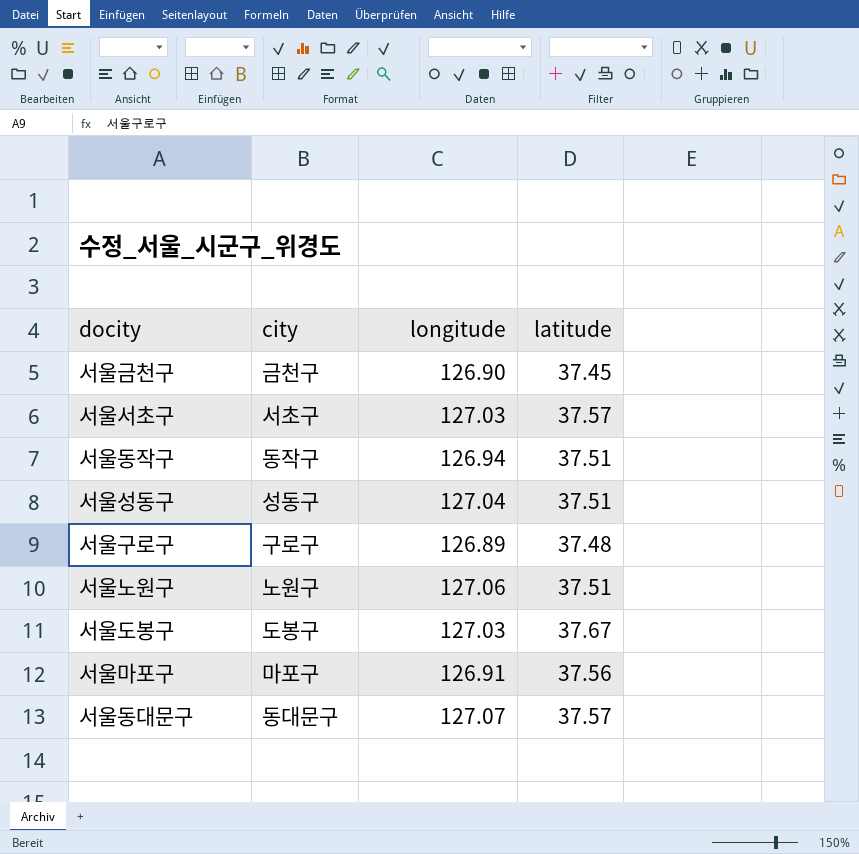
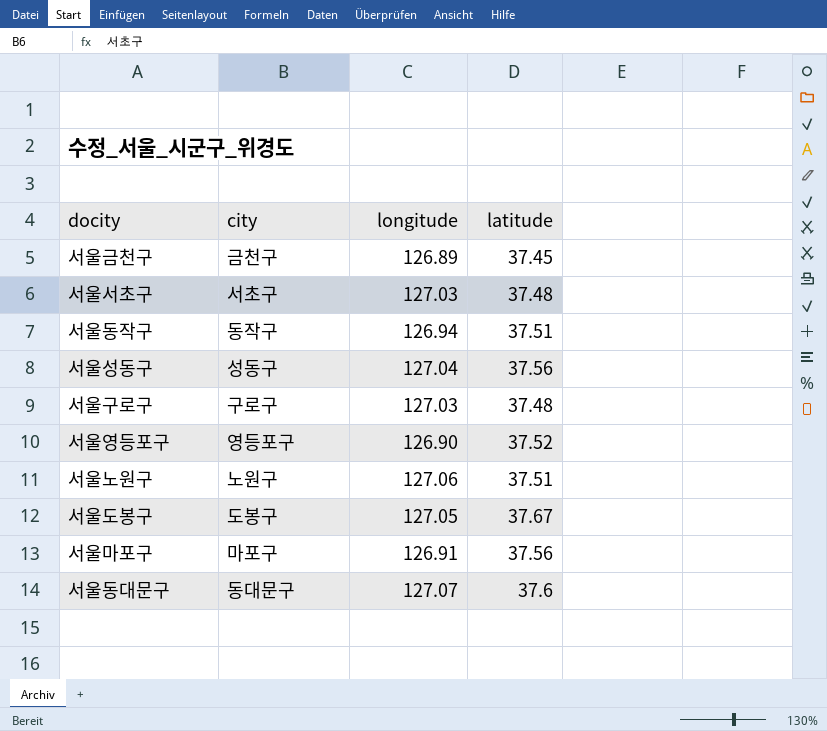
서울금천구 | longitude: 126.90 -> 126.89
서울서초구 | latitude: 37.57 -> 37.48
서울성동구 | latitude: 37.51 -> 37.56
서울구로구 | longitude: 126.89 -> 127.03
row 서울영등포구: none -> 영등포구 | 126.90 | 37.52
서울도봉구 | longitude: 127.03 -> 127.05
서울동대문구 | latitude: 37.57 -> 37.6

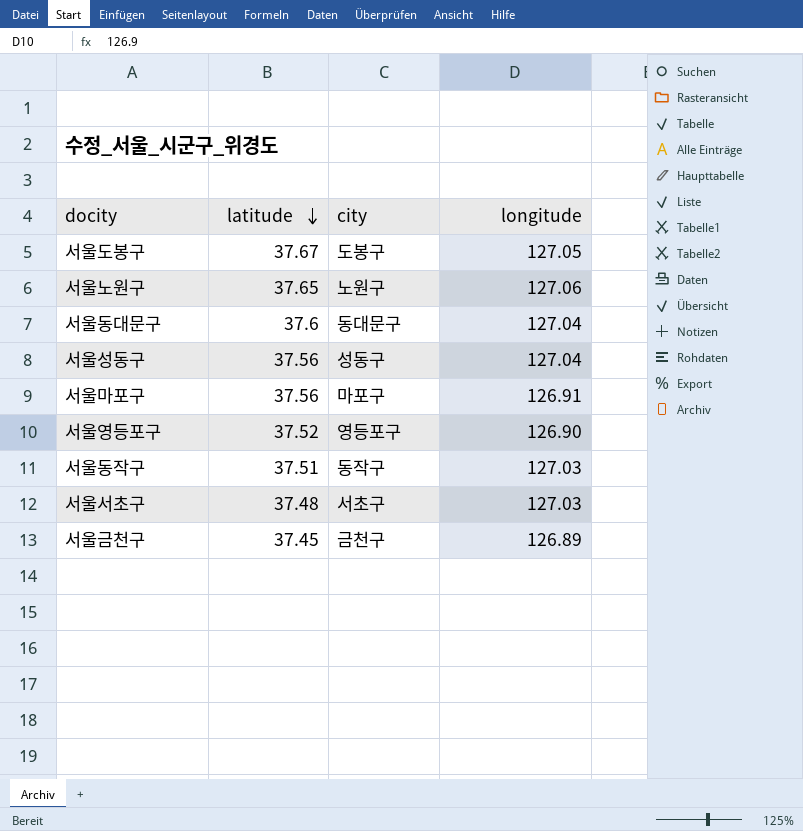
row order: none -> latitude descending
column latitude | position: 4 -> 2
row 서울구로구: 구로구 | 127.03 | 37.48 -> none
서울노원구 | latitude: 37.51 -> 37.65
서울동대문구 | longitude: 127.07 -> 127.04
서울동작구 | longitude: 126.94 -> 127.03

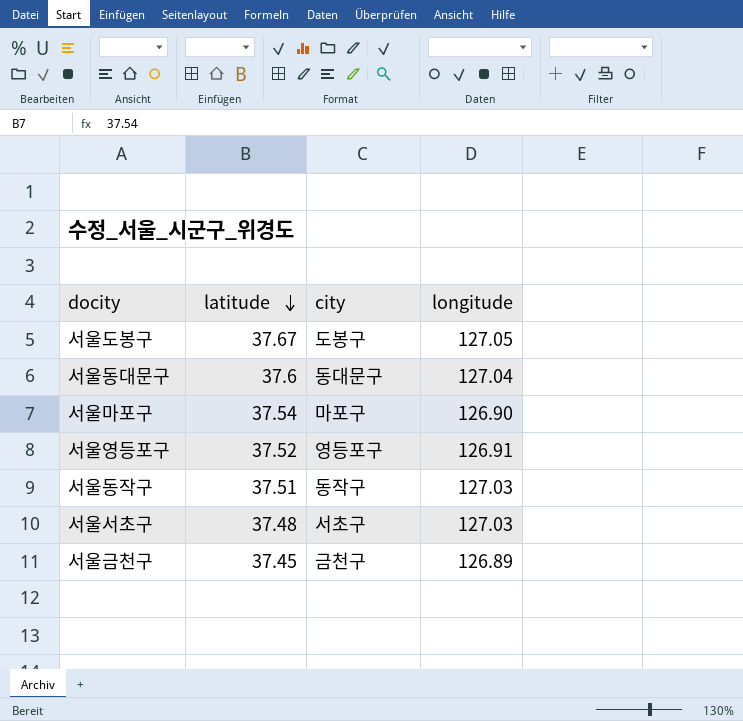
row 서울노원구: 37.65 | 노원구 | 127.06 -> none
row 서울성동구: 37.56 | 성동구 | 127.04 -> none
서울마포구 | latitude: 37.56 -> 37.54
서울마포구 | longitude: 126.91 -> 126.90
서울영등포구 | longitude: 126.90 -> 126.91

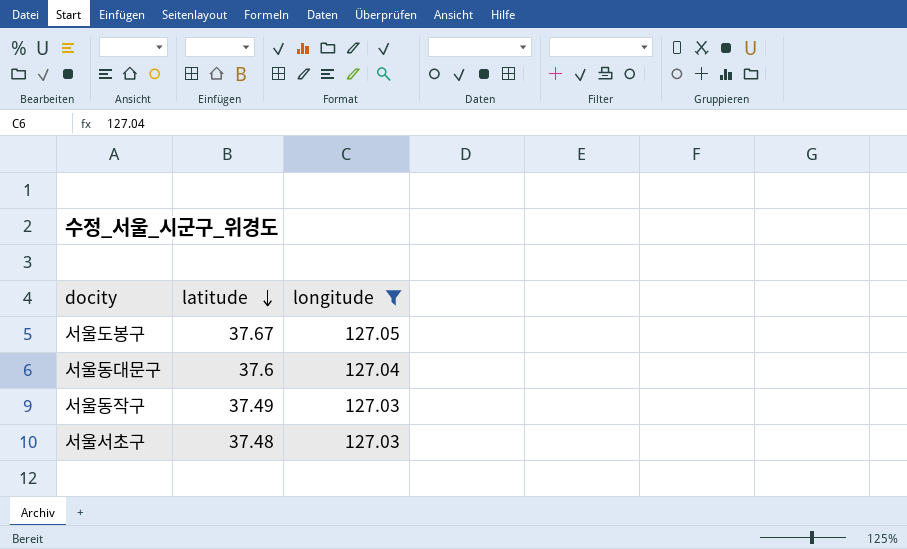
filter: none -> longitude >= 127.03
column city | position: 3 -> none
서울동작구 | latitude: 37.51 -> 37.49

